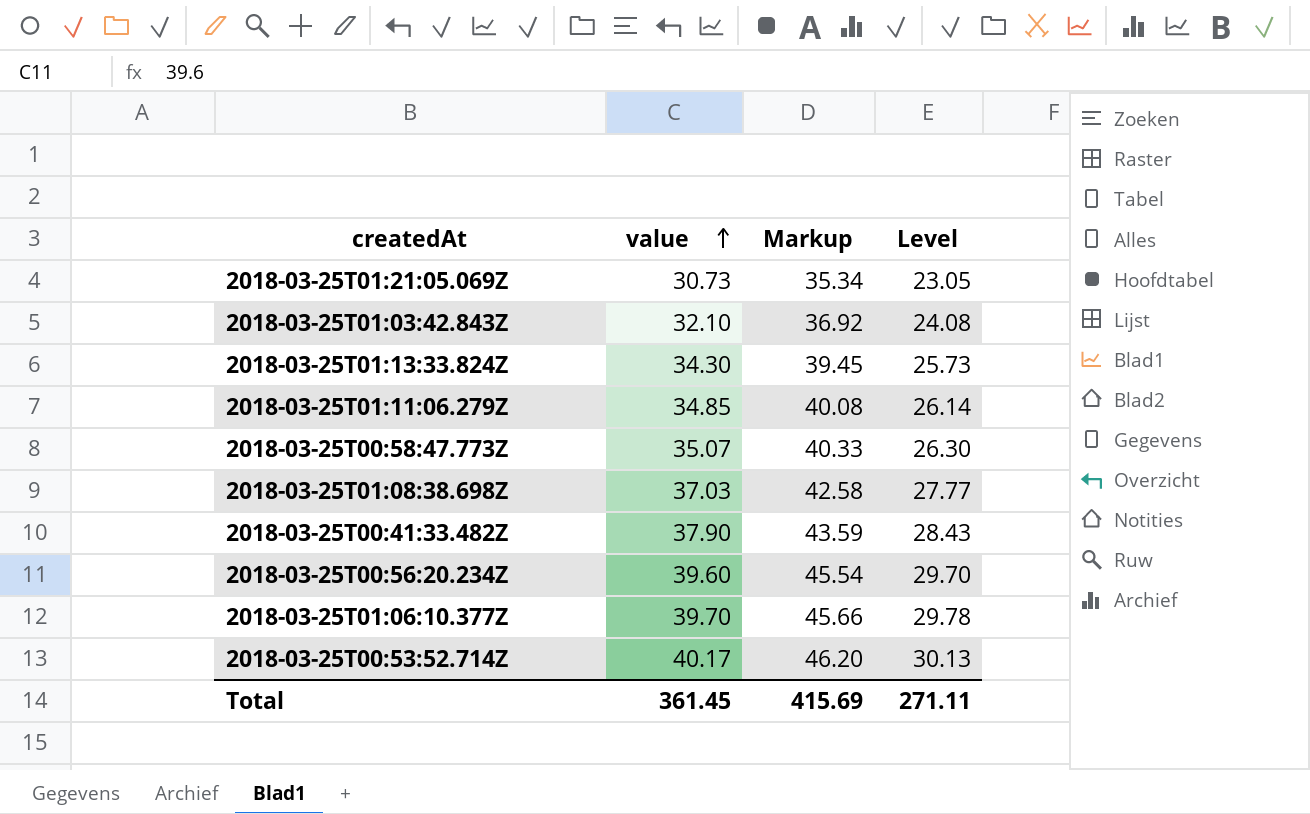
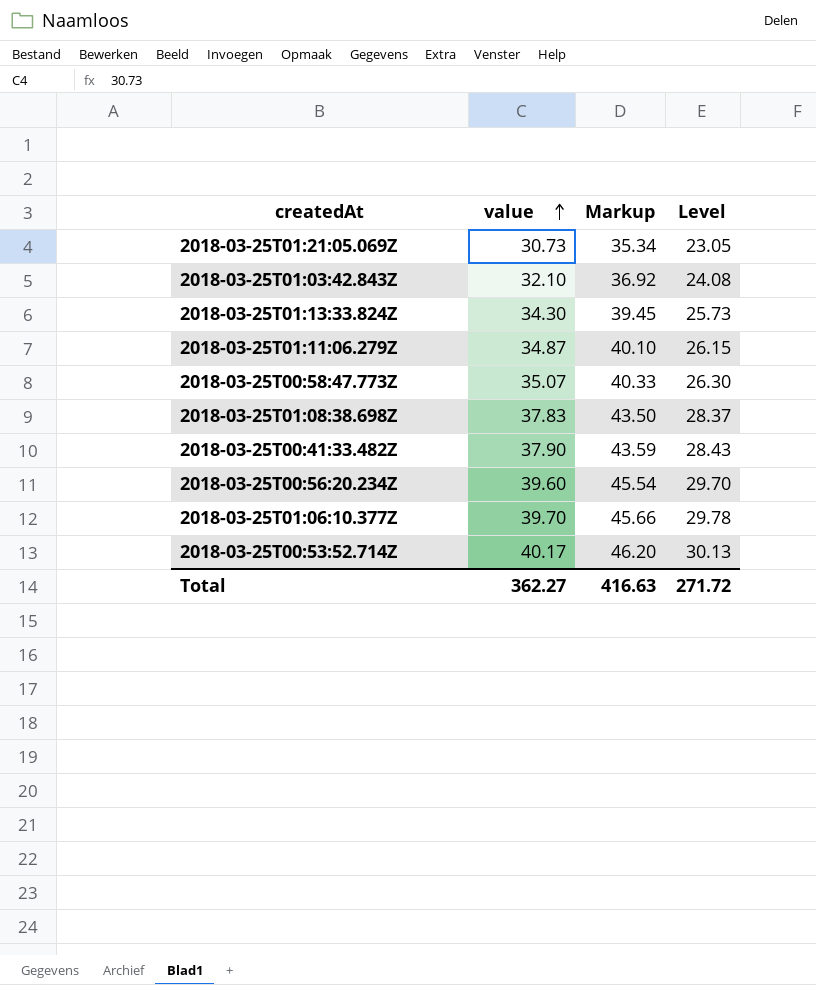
2018-03-25T01:11:06.279Z | value: 34.85 -> 34.87
2018-03-25T01:11:06.279Z | Markup: 40.08 -> 40.10
2018-03-25T01:11:06.279Z | Level: 26.14 -> 26.15
2018-03-25T01:08:38.698Z | value: 37.03 -> 37.83
2018-03-25T01:08:38.698Z | Markup: 42.58 -> 43.50
2018-03-25T01:08:38.698Z | Level: 27.77 -> 28.37
Total | value: 361.45 -> 362.27
Total | Markup: 415.69 -> 416.63
Total | Level: 271.11 -> 271.72

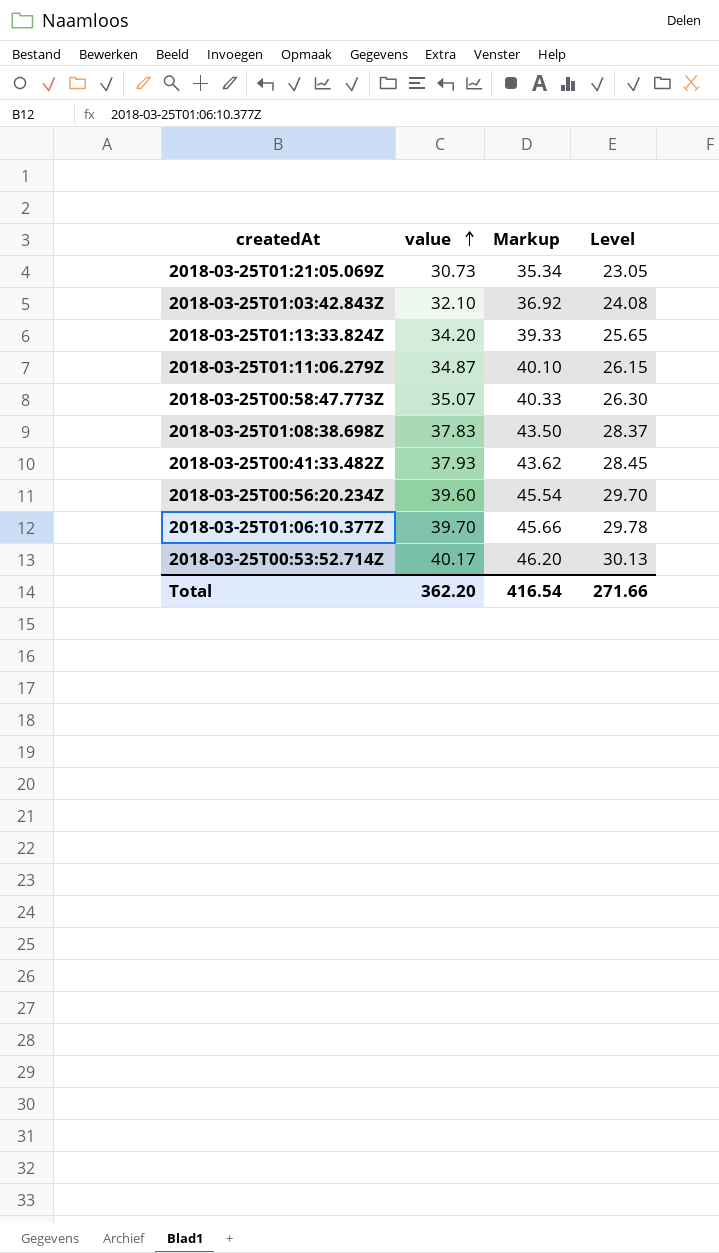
2018-03-25T01:13:33.824Z | value: 34.30 -> 34.20
2018-03-25T01:13:33.824Z | Markup: 39.45 -> 39.33
2018-03-25T01:13:33.824Z | Level: 25.73 -> 25.65
2018-03-25T00:41:33.482Z | value: 37.90 -> 37.93
2018-03-25T00:41:33.482Z | Markup: 43.59 -> 43.62
2018-03-25T00:41:33.482Z | Level: 28.43 -> 28.45
Total | value: 362.27 -> 362.20
Total | Markup: 416.63 -> 416.54
Total | Level: 271.72 -> 271.66

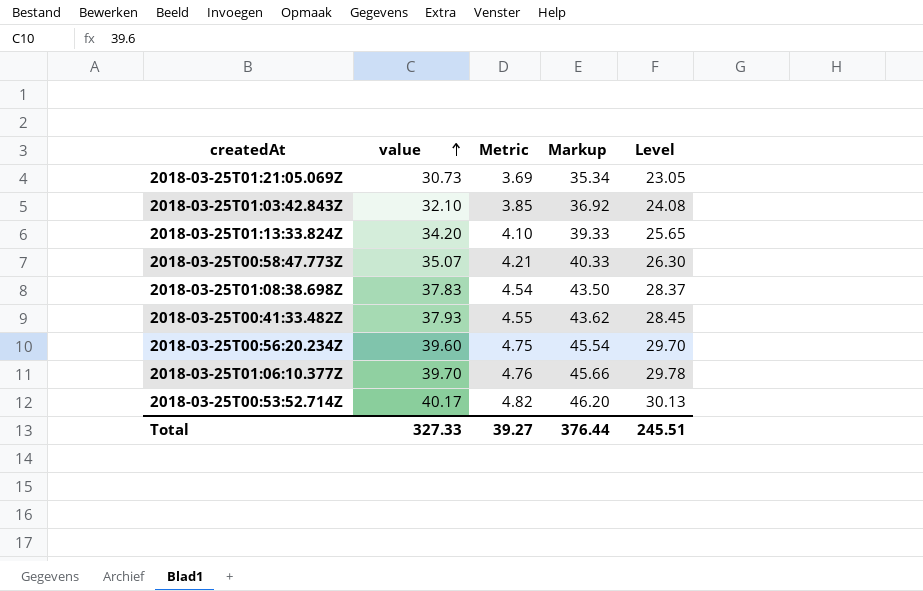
column Metric | formula: none -> [value] * 0.12
row 2018-03-25T01:11:06.279Z: 34.87 | 40.10 | 26.15 -> none
Total | value: 362.20 -> 327.33
Total | Markup: 416.54 -> 376.44
Total | Level: 271.66 -> 245.51

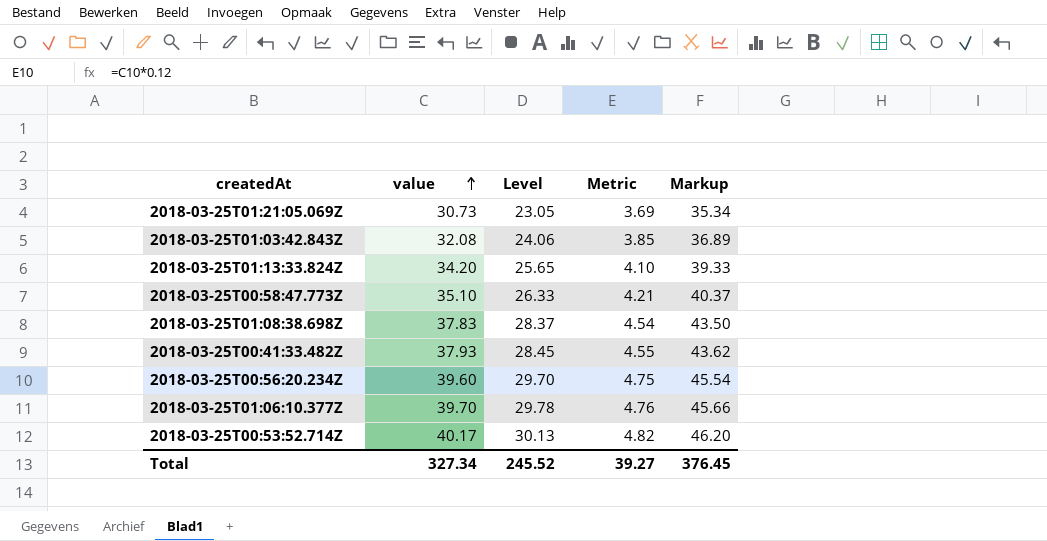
column Level | position: 5 -> 3
2018-03-25T01:03:42.843Z | value: 32.10 -> 32.08
2018-03-25T01:03:42.843Z | Level: 24.08 -> 24.06
2018-03-25T01:03:42.843Z | Markup: 36.92 -> 36.89
2018-03-25T00:58:47.773Z | value: 35.07 -> 35.10
2018-03-25T00:58:47.773Z | Level: 26.30 -> 26.33
2018-03-25T00:58:47.773Z | Markup: 40.33 -> 40.37
Total | value: 327.33 -> 327.34
Total | Level: 245.51 -> 245.52
Total | Markup: 376.44 -> 376.45

